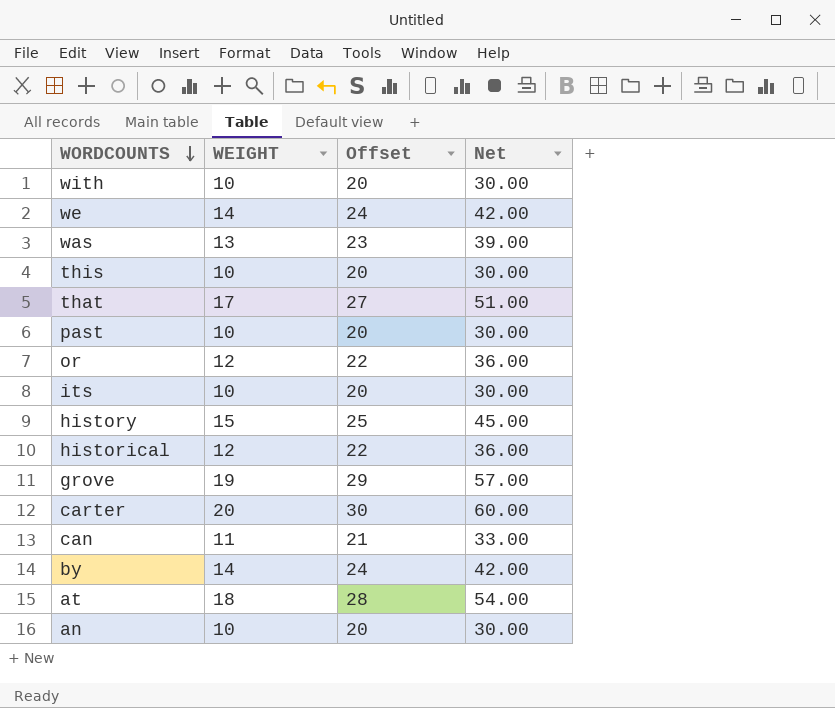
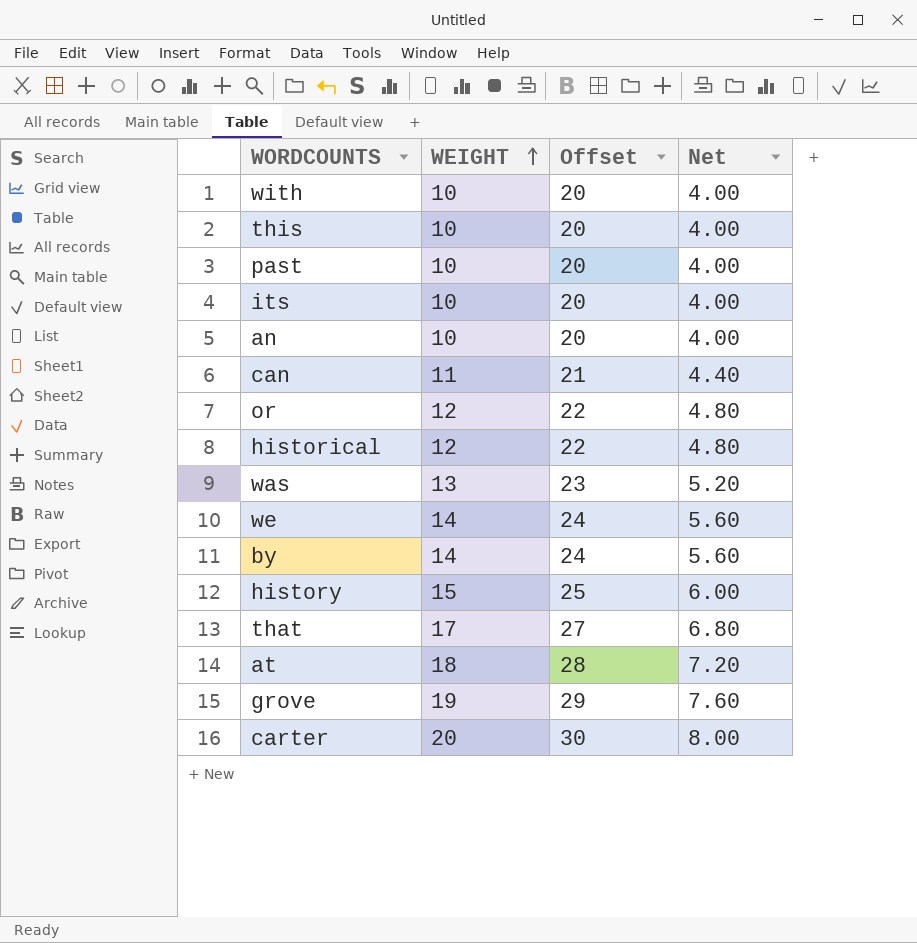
row order: WORDCOUNTS descending -> WEIGHT ascending
column Net | formula: [WEIGHT] * 3 -> [WEIGHT] * 0.4

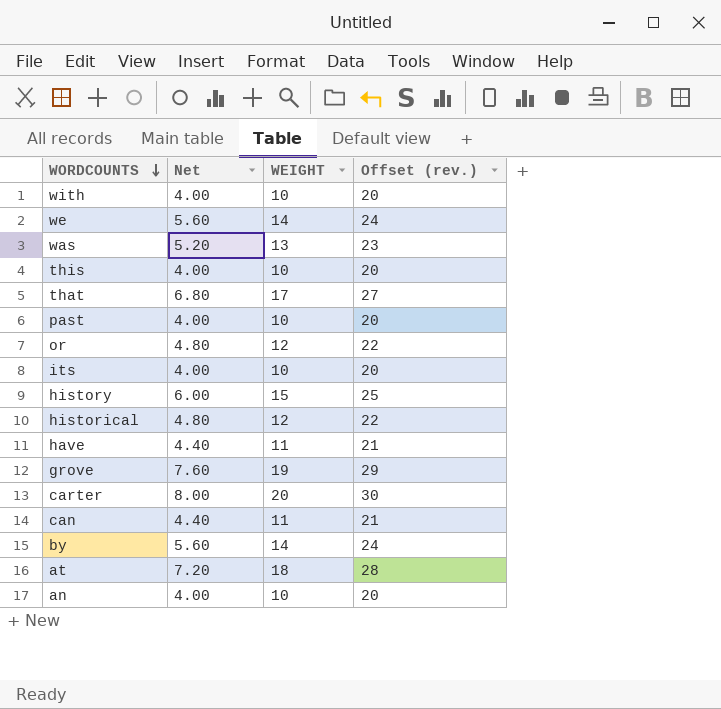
row order: WEIGHT ascending -> WORDCOUNTS descending
column Net | position: 4 -> 2
column name: Offset -> Offset (rev.)
row have: none -> 4.40 | 11 | 21

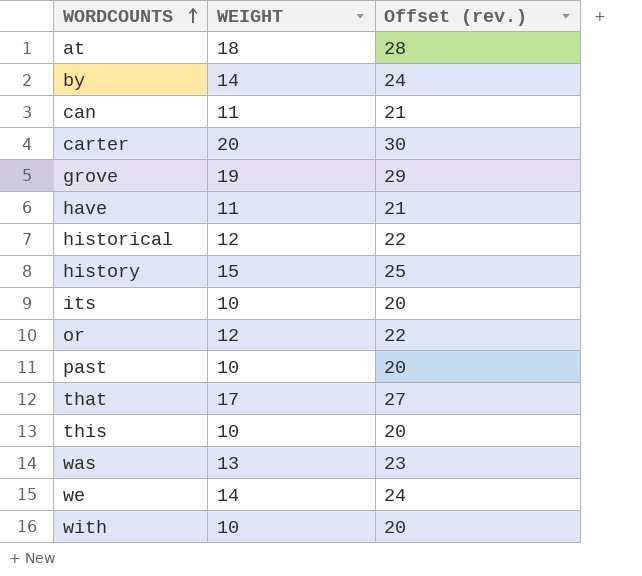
row order: WORDCOUNTS descending -> WORDCOUNTS ascending
column Net | formula: [WEIGHT] * 0.4 -> none
row an: 4.00 | 10 | 20 -> none

